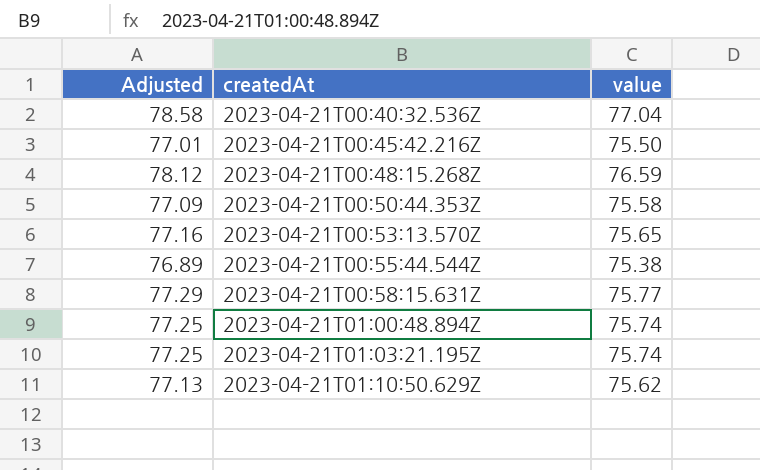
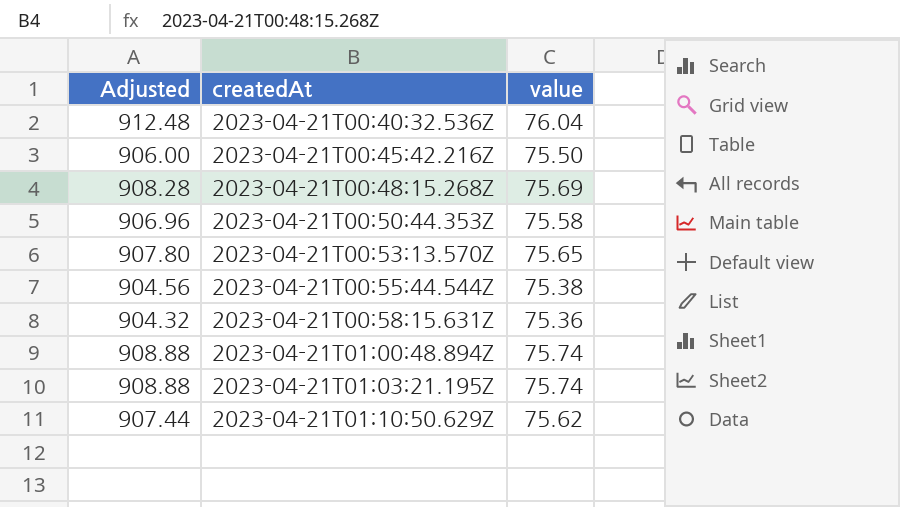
column Adjusted | formula: [value] * 1.02 -> [value] * 12
2023-04-21T00:40:32.536Z | value: 77.04 -> 76.04
2023-04-21T00:48:15.268Z | value: 76.59 -> 75.69
2023-04-21T00:58:15.631Z | value: 75.77 -> 75.36

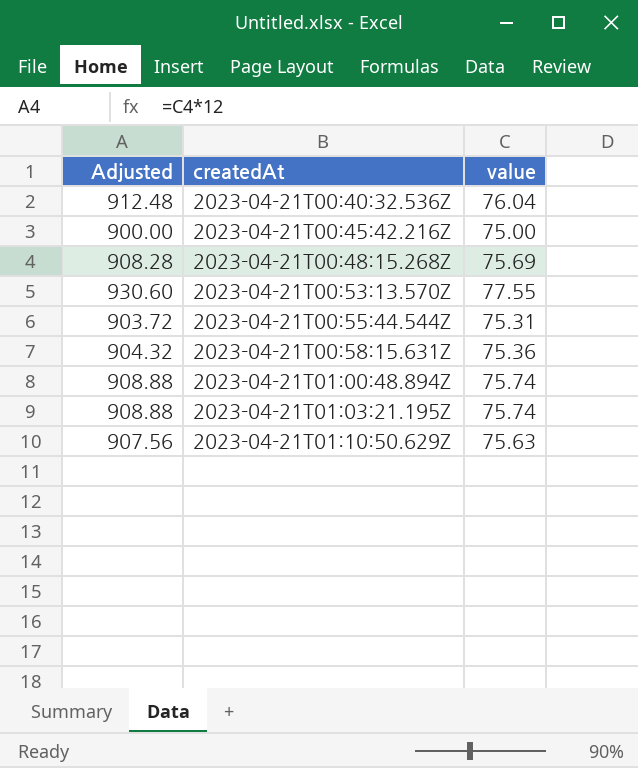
row 2023-04-21T00:50:44.353Z: 906.96 | 75.58 -> none
2023-04-21T00:45:42.216Z | Adjusted: 906.00 -> 900.00
2023-04-21T00:45:42.216Z | value: 75.50 -> 75.00
2023-04-21T00:53:13.570Z | Adjusted: 907.80 -> 930.60
2023-04-21T00:53:13.570Z | value: 75.65 -> 77.55
2023-04-21T00:55:44.544Z | Adjusted: 904.56 -> 903.72
2023-04-21T00:55:44.544Z | value: 75.38 -> 75.31
2023-04-21T01:10:50.629Z | Adjusted: 907.44 -> 907.56
2023-04-21T01:10:50.629Z | value: 75.62 -> 75.63

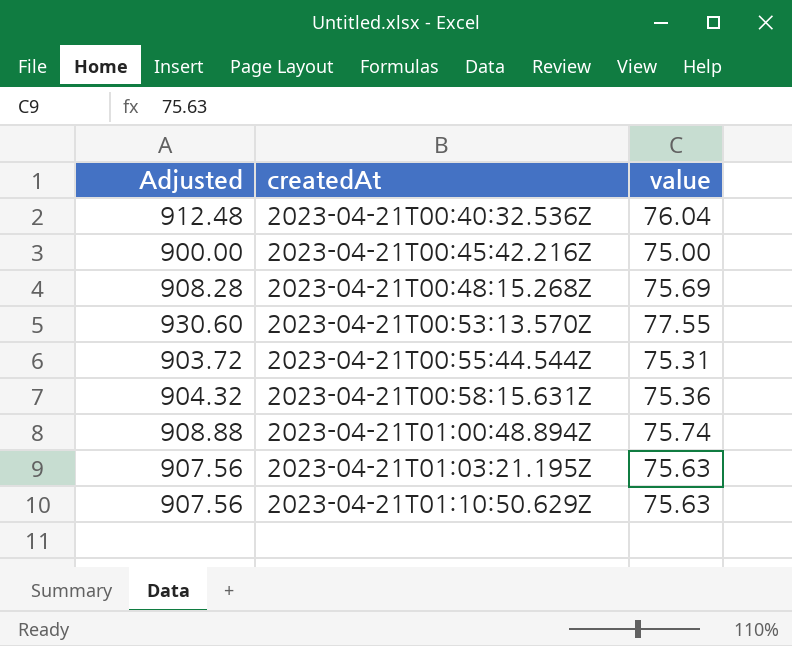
2023-04-21T01:03:21.195Z | Adjusted: 908.88 -> 907.56
2023-04-21T01:03:21.195Z | value: 75.74 -> 75.63

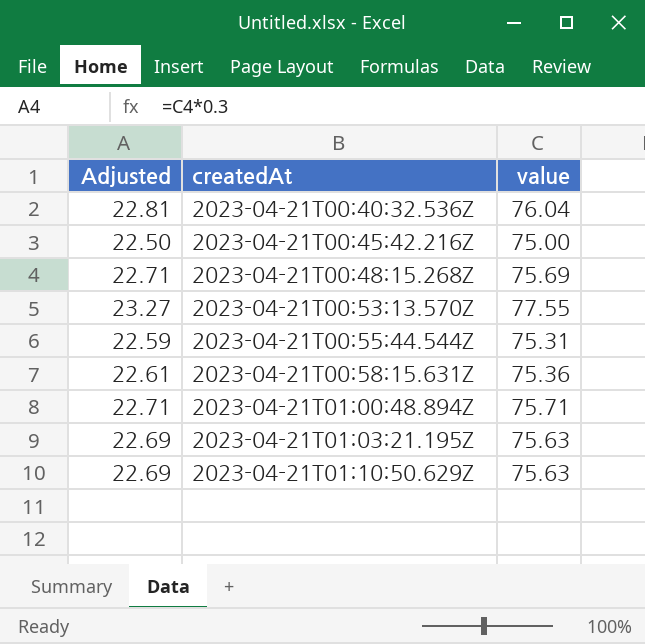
column Adjusted | formula: [value] * 12 -> [value] * 0.3
2023-04-21T01:00:48.894Z | value: 75.74 -> 75.71

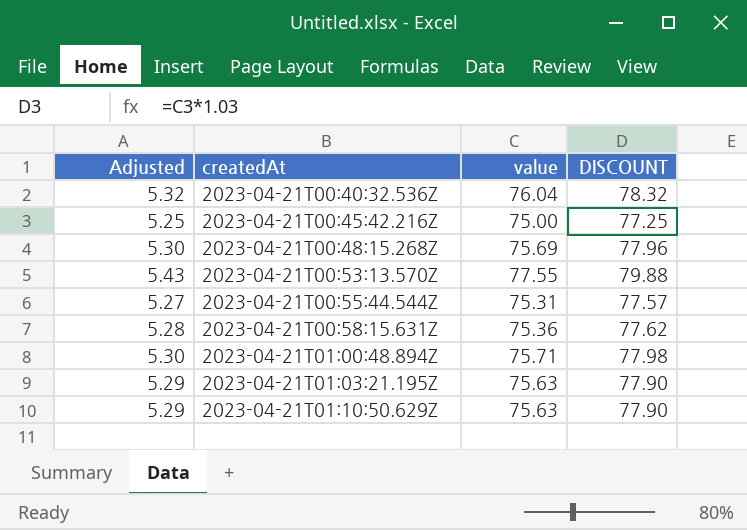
column Adjusted | formula: [value] * 0.3 -> [value] * 0.07
column DISCOUNT | formula: none -> [value] * 1.03

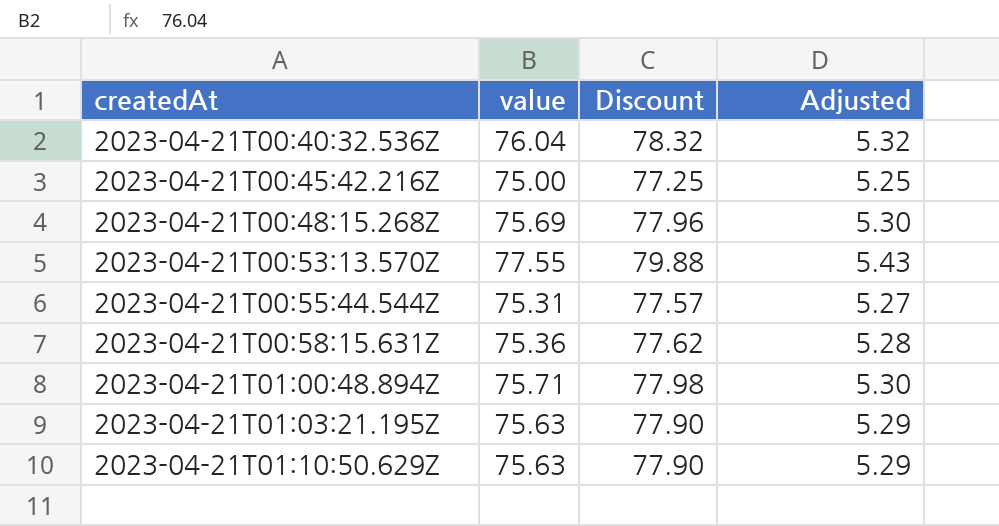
column name: DISCOUNT -> Discount
column Adjusted | position: 1 -> 4

